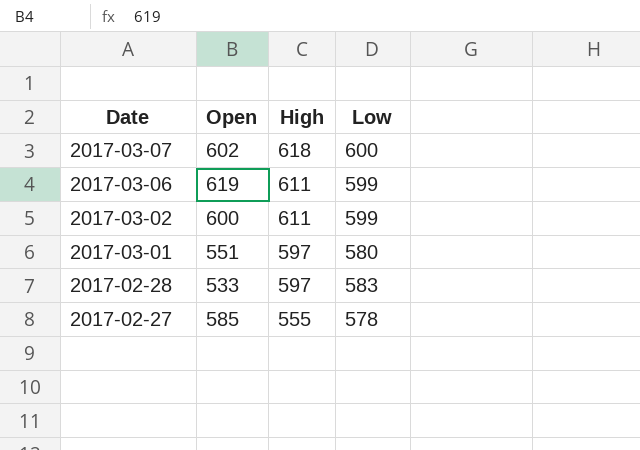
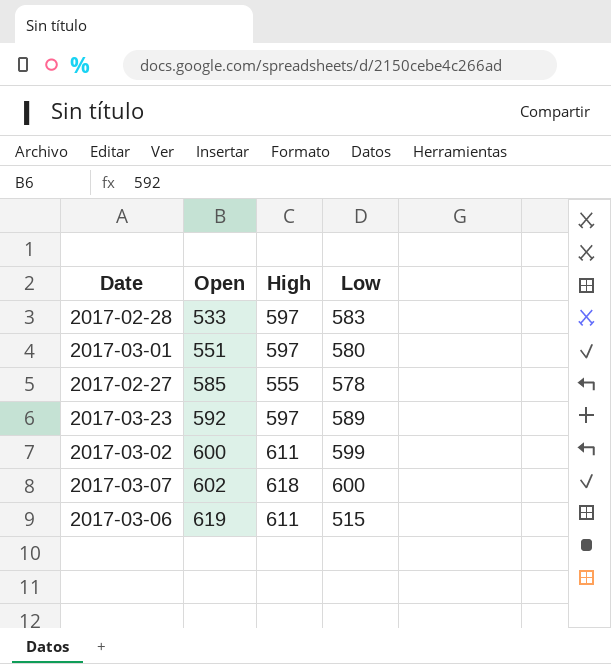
row order: Date descending -> Open ascending
row 2017-03-23: none -> 592 | 597 | 589
2017-03-06 | Low: 599 -> 515

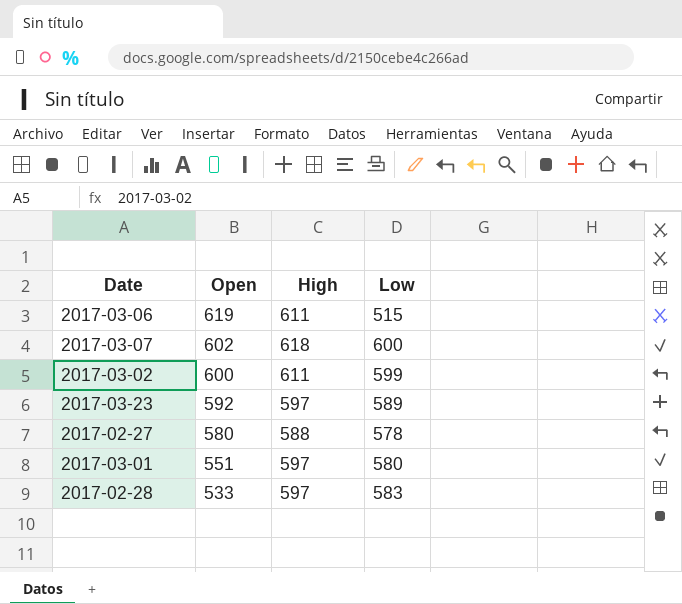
row order: Open ascending -> Open descending
2017-02-27 | Open: 585 -> 580
2017-02-27 | High: 555 -> 588

